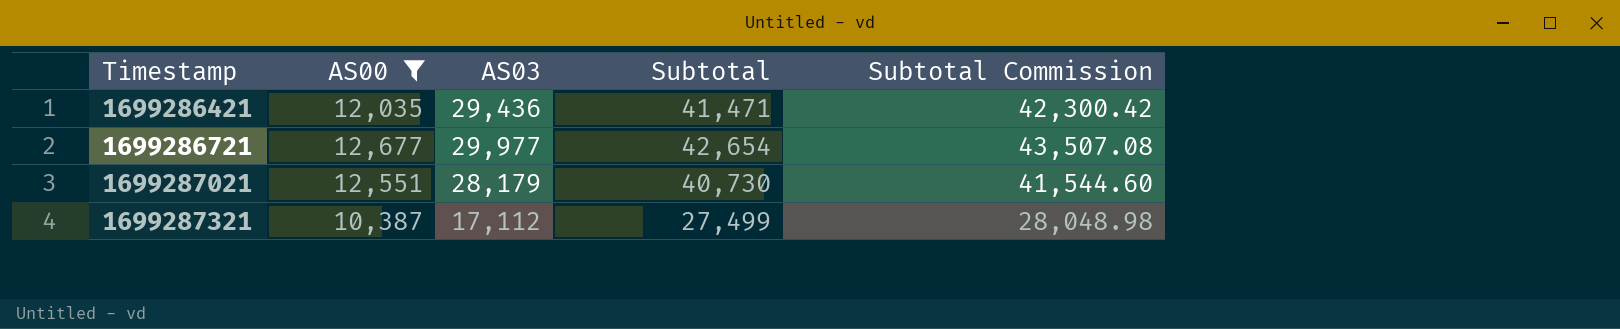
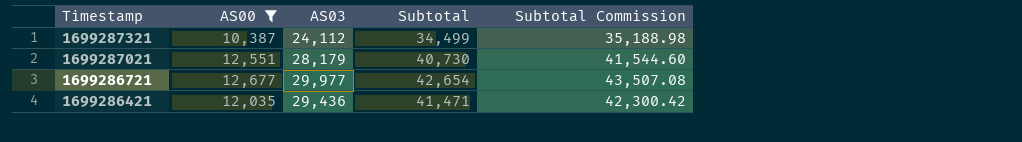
row order: Timestamp ascending -> Timestamp descending
1699287321 | AS03: 17,112 -> 24,112
1699287321 | Subtotal: 27,499 -> 34,499
1699287321 | Subtotal Commission: 28,048.98 -> 35,188.98

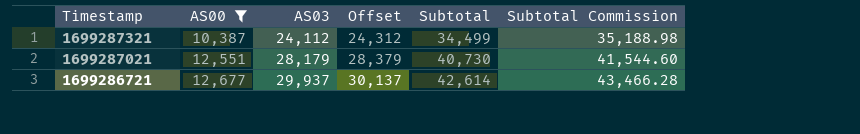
column Offset | formula: none -> [AS03] + 200
row 1699286421: 12,035 | 29,436 | 41,471 | 42,300.42 -> none
1699286721 | AS03: 29,977 -> 29,937
1699286721 | Subtotal: 42,654 -> 42,614
1699286721 | Subtotal Commission: 43,507.08 -> 43,466.28

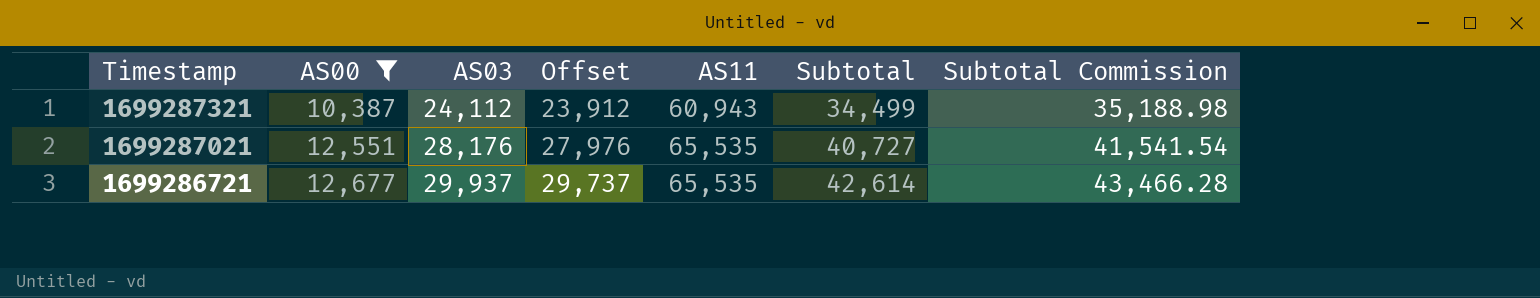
column Offset | formula: [AS03] + 200 -> [AS03] - 200
column AS11 | position: none -> 5
1699287021 | AS03: 28,179 -> 28,176
1699287021 | Subtotal: 40,730 -> 40,727
1699287021 | Subtotal Commission: 41,544.60 -> 41,541.54

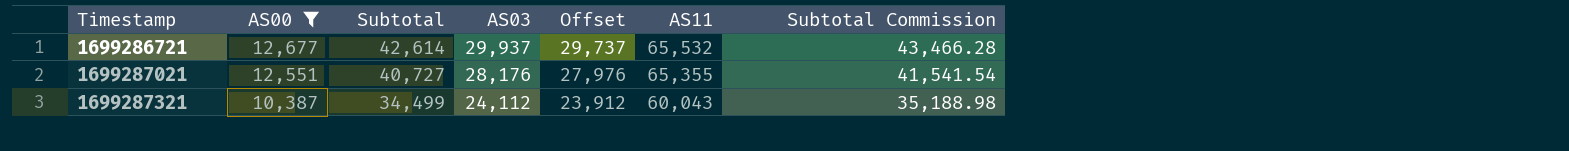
row order: Timestamp descending -> Timestamp ascending
column Subtotal | position: 6 -> 3
1699286721 | AS11: 65,535 -> 65,532
1699287021 | AS11: 65,535 -> 65,355
1699287321 | AS11: 60,943 -> 60,043

